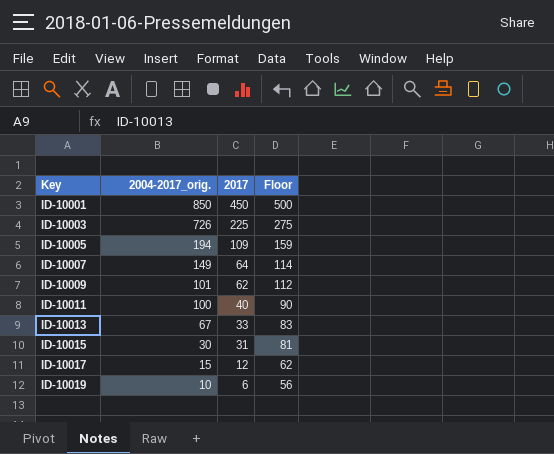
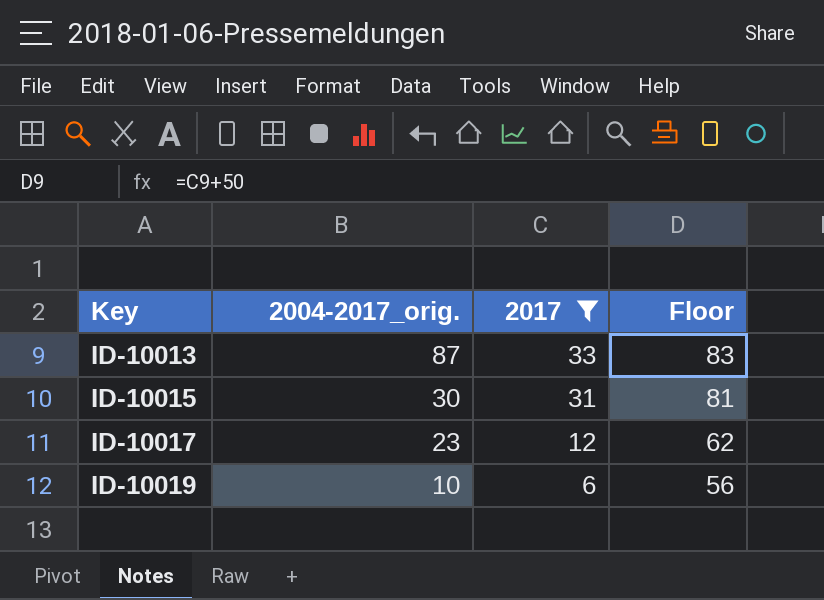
filter: none -> 2017 <= 33
ID-10013 | 2004-2017_orig.: 67 -> 87
ID-10017 | 2004-2017_orig.: 15 -> 23

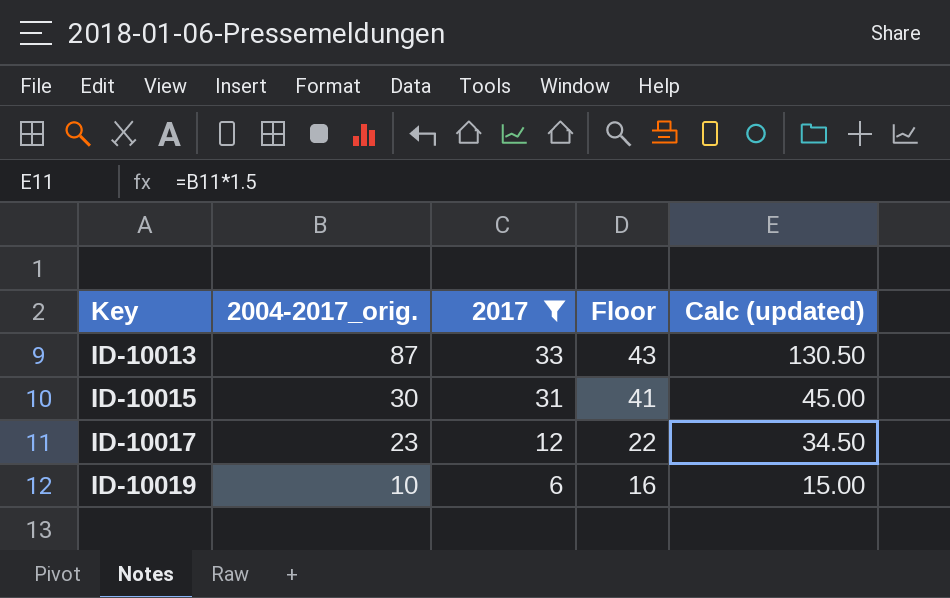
column Floor | formula: [2017] + 50 -> [2017] + 10
column Calc (updated) | formula: none -> [2004-2017_orig.] * 1.5

